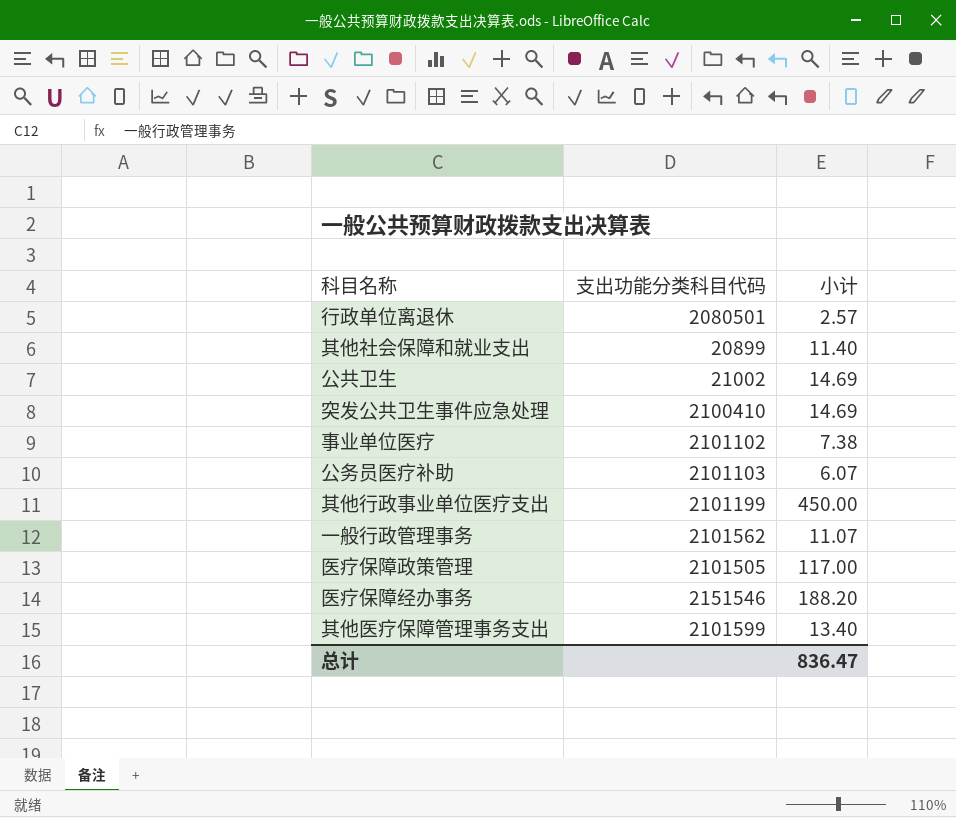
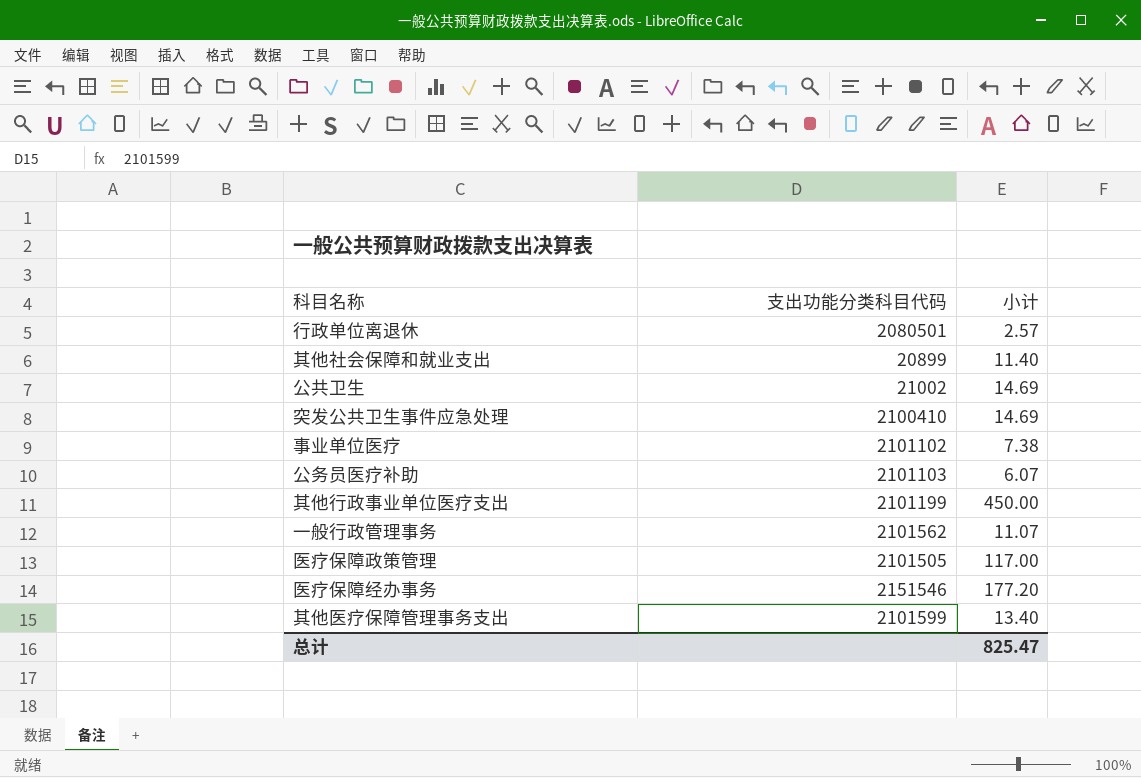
医疗保障经办事务 | 小计: 188.20 -> 177.20
总计 | 小计: 836.47 -> 825.47

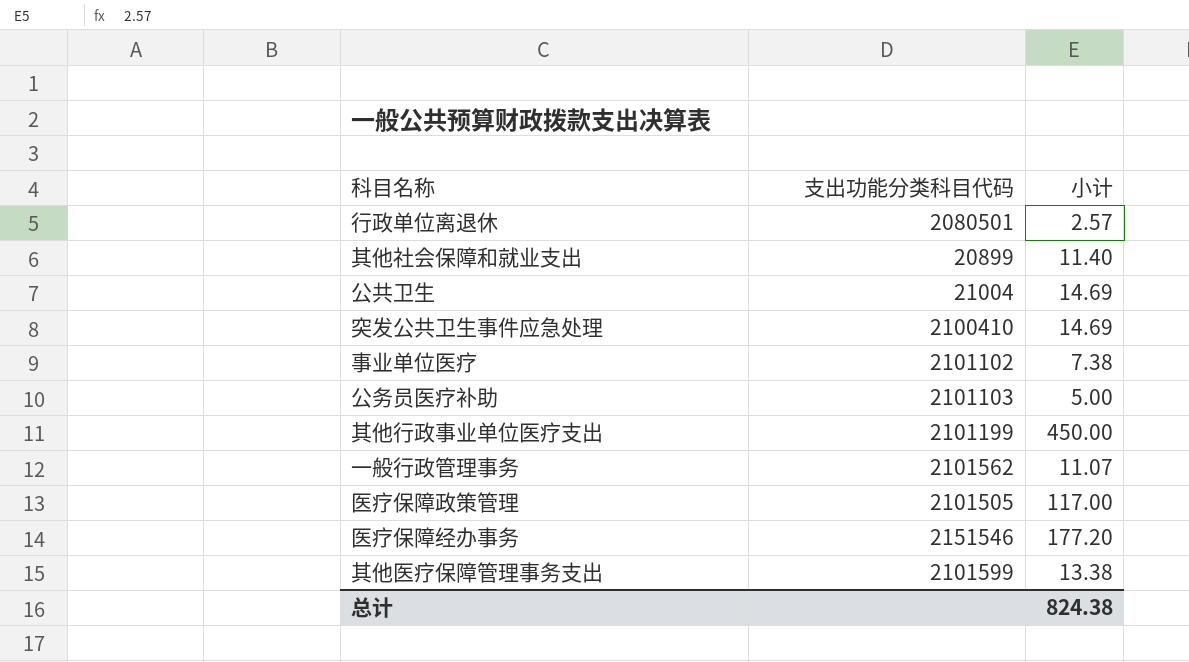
公共卫生 | 支出功能分类科目代码: 21002 -> 21004
公务员医疗补助 | 小计: 6.07 -> 5.00
其他医疗保障管理事务支出 | 小计: 13.40 -> 13.38
总计 | 小计: 825.47 -> 824.38

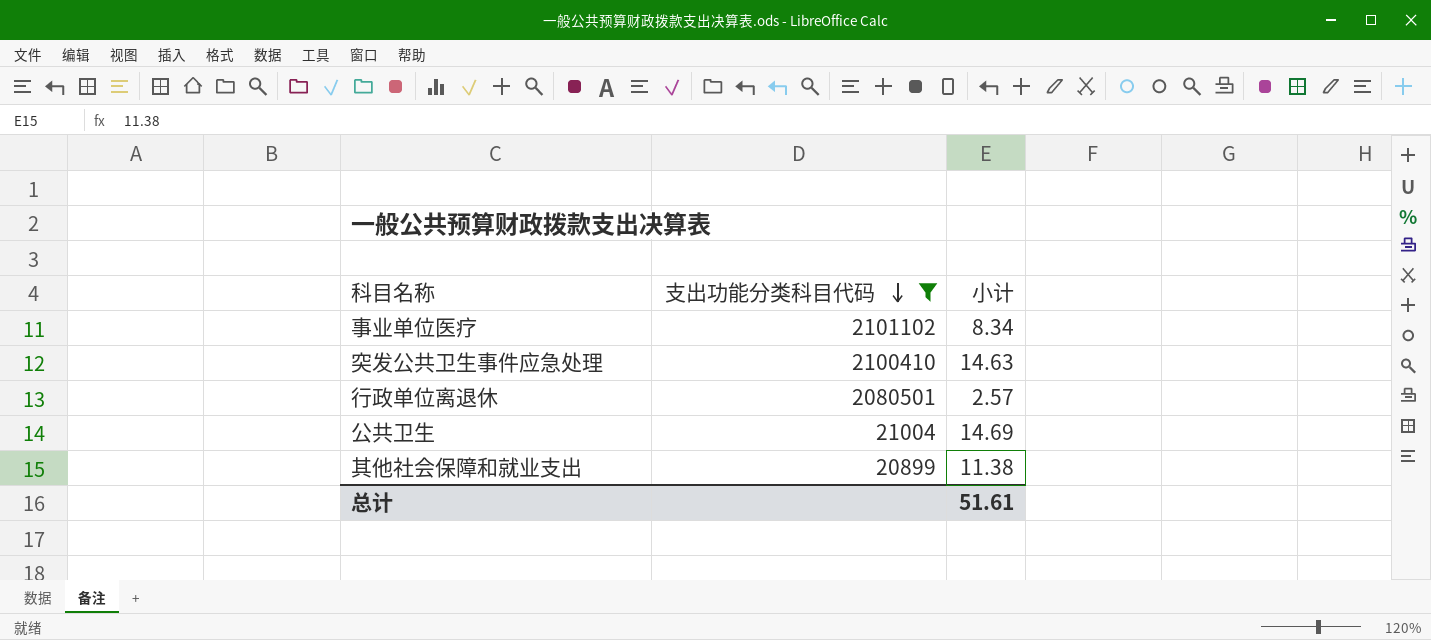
filter: none -> 支出功能分类科目代码 <= 2101102
row order: none -> 支出功能分类科目代码 descending
事业单位医疗 | 小计: 7.38 -> 8.34
突发公共卫生事件应急处理 | 小计: 14.69 -> 14.63
其他社会保障和就业支出 | 小计: 11.40 -> 11.38
总计 | 小计: 824.38 -> 51.61

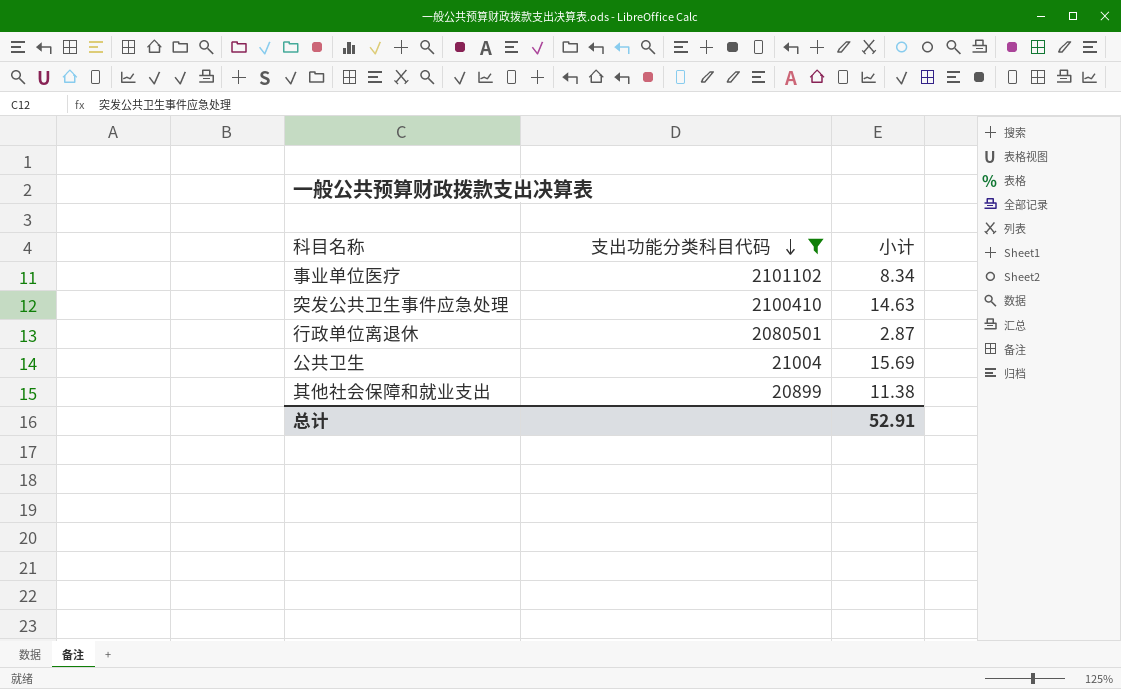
行政单位离退休 | 小计: 2.57 -> 2.87
公共卫生 | 小计: 14.69 -> 15.69
总计 | 小计: 51.61 -> 52.91

